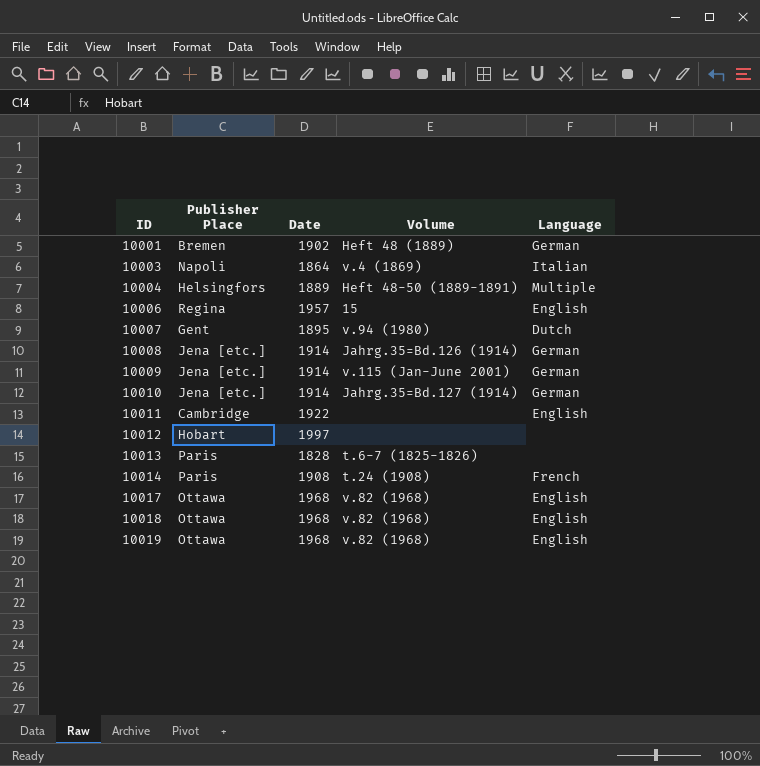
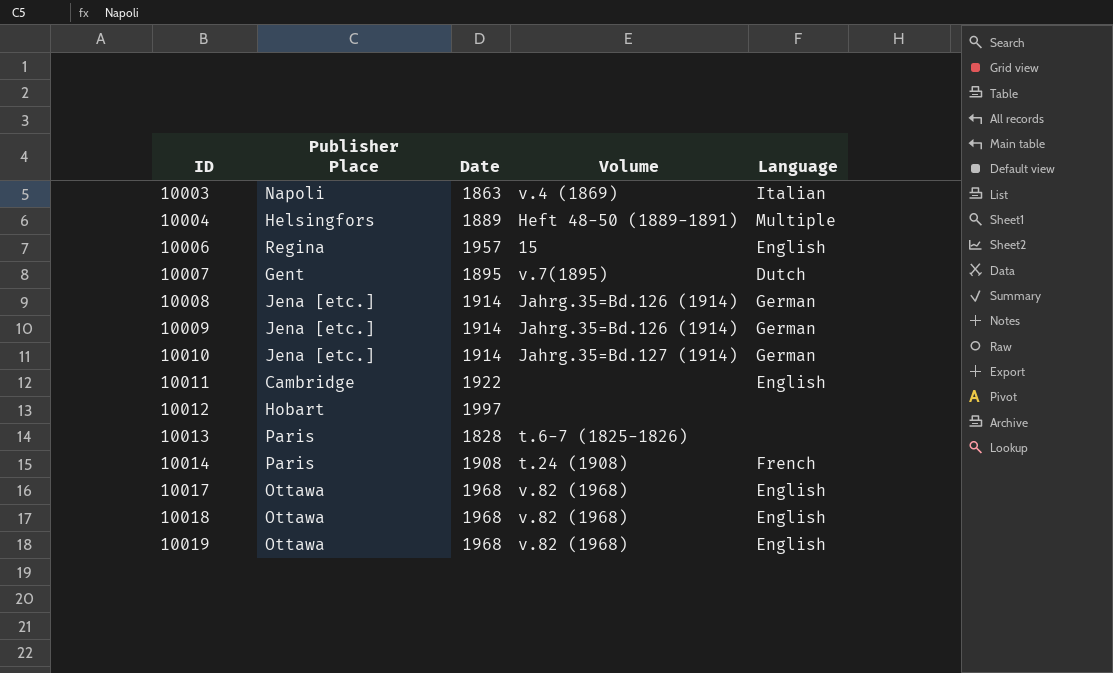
row 10001: Bremen | 1902 | Heft 48 (1889) | German -> none
10003 | Date: 1864 -> 1863
10007 | Volume: v.94 (1980) -> v.7(1895)
10009 | Volume: v.115 (Jan-June 2001) -> Jahrg.35=Bd.126 (1914)

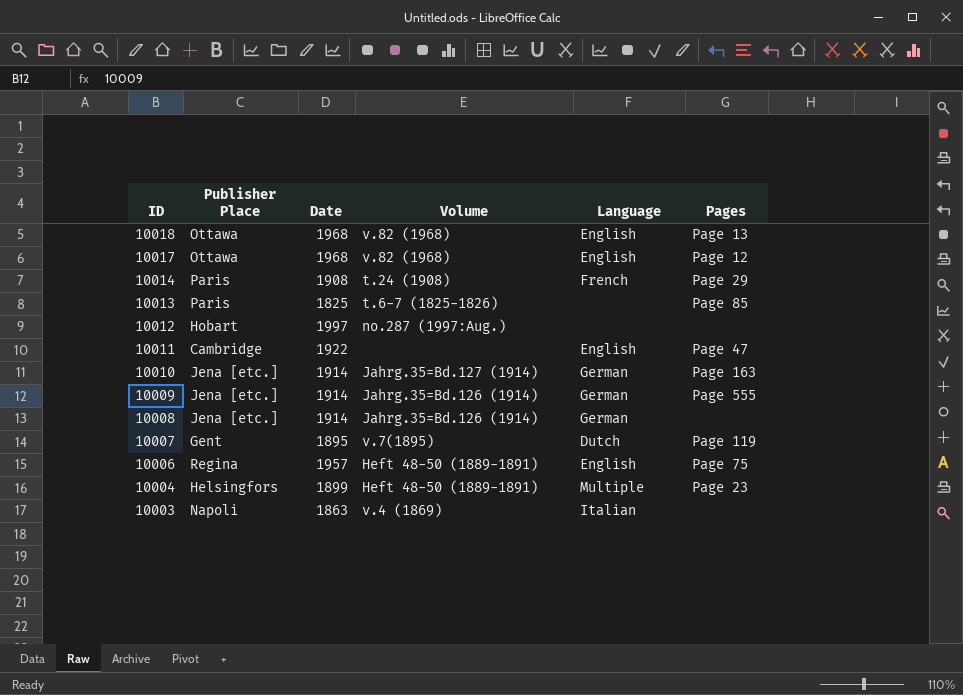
row order: ID ascending -> ID descending
column Pages | position: none -> 6
row 10019: Ottawa | 1968 | v.82 (1968) | English -> none
10013 | Date: 1828 -> 1825
10012 | Volume: none -> no.287 (1997:Aug.)
10006 | Volume: 15 -> Heft 48-50 (1889-1891)
10004 | Date: 1889 -> 1899

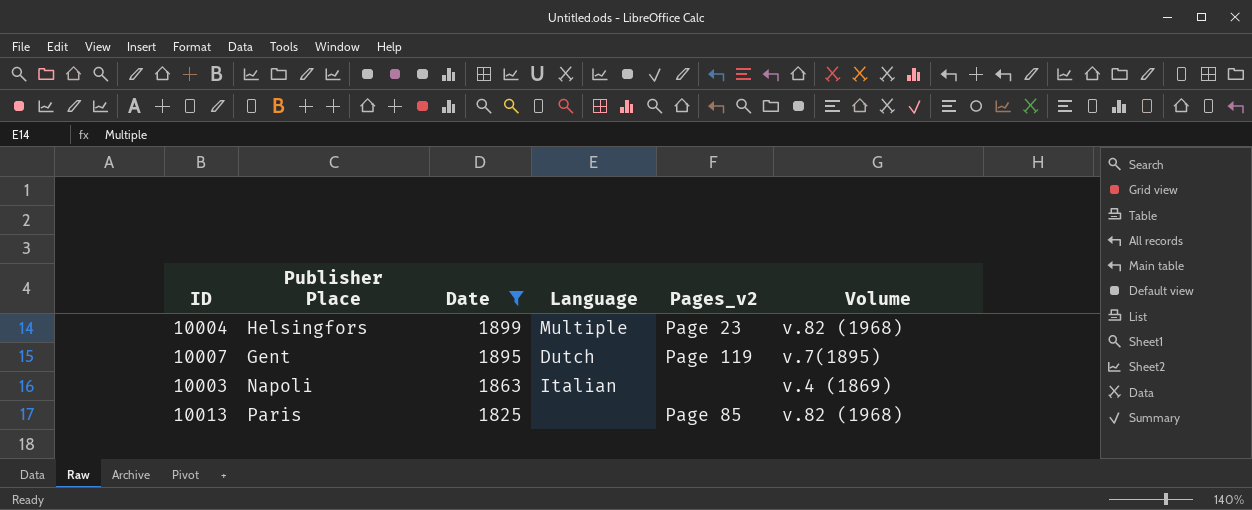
filter: none -> Date <= 1899
row order: ID descending -> Date descending
column name: Pages -> Pages_v2
column Volume | position: 4 -> 6
10004 | Volume: Heft 48-50 (1889-1891) -> v.82 (1968)
10013 | Volume: t.6-7 (1825-1826) -> v.82 (1968)

